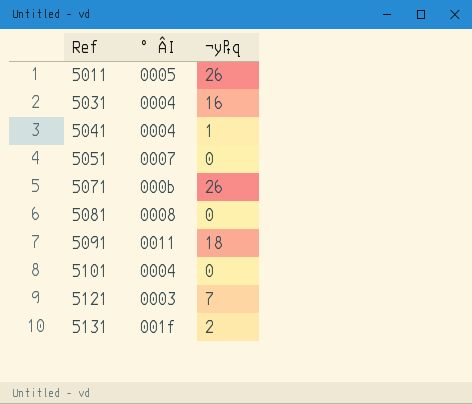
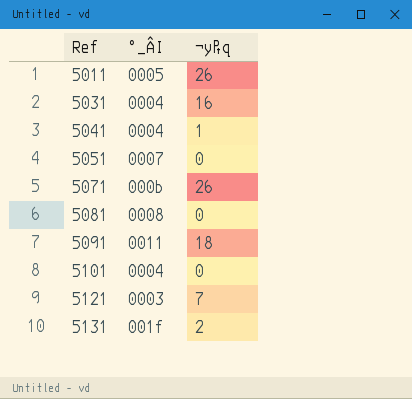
column name: ° ÂI -> °_ÂI

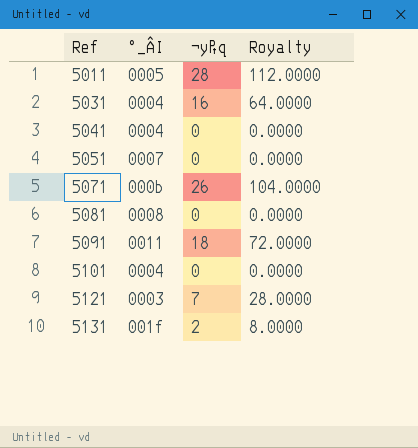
column Royalty | formula: none -> [¬y¶q] * 4
5011 | ¬y¶q: 26 -> 28
5041 | ¬y¶q: 1 -> 0

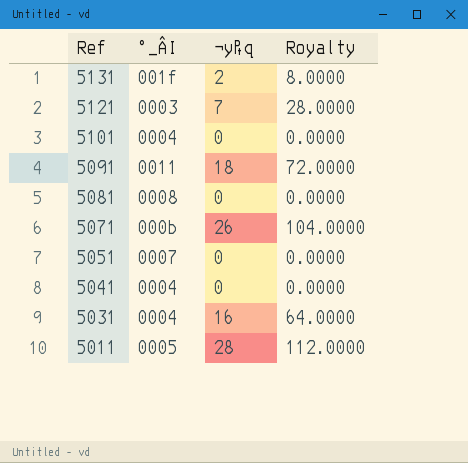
row order: Ref ascending -> Ref descending

